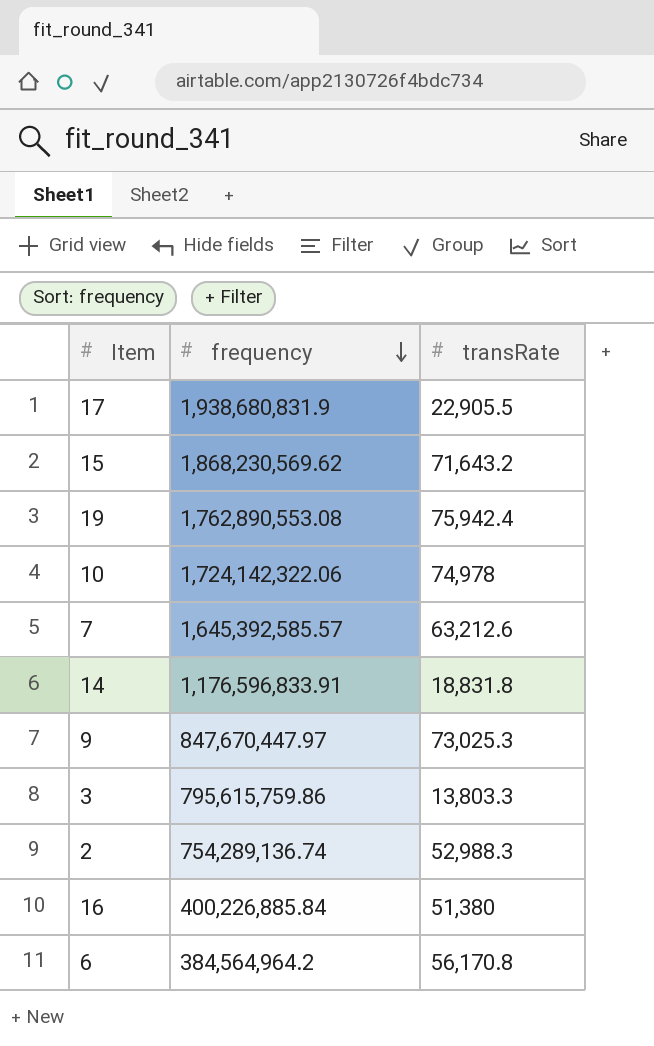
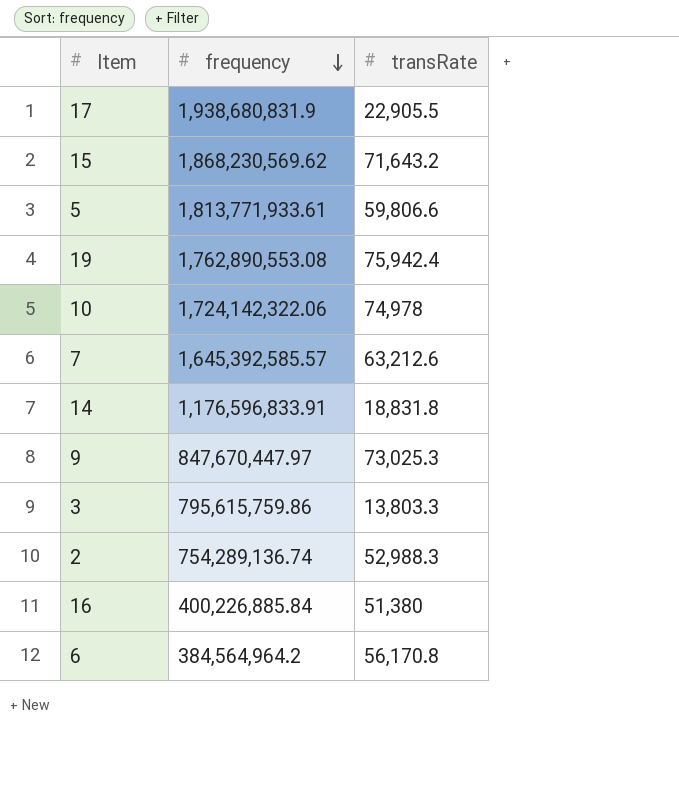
row 5: none -> 1,813,771,933.61 | 59,806.6

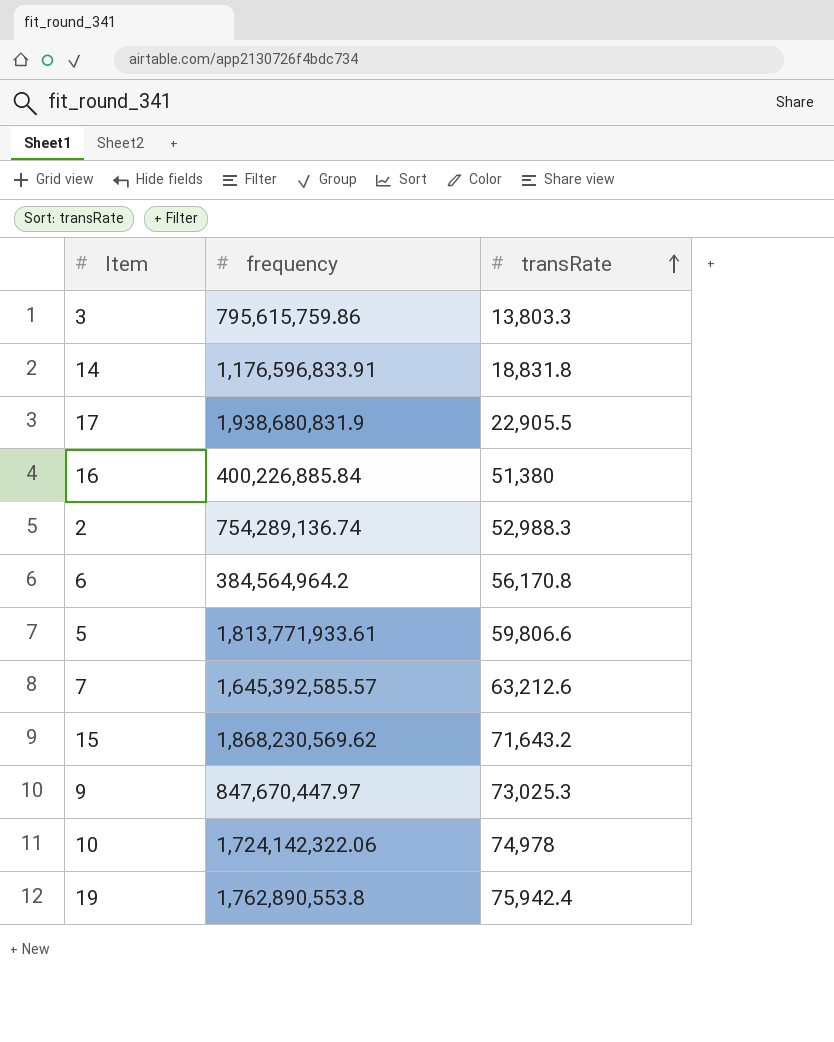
row order: frequency descending -> transRate ascending
19 | frequency: 1,762,890,553.08 -> 1,762,890,553.8

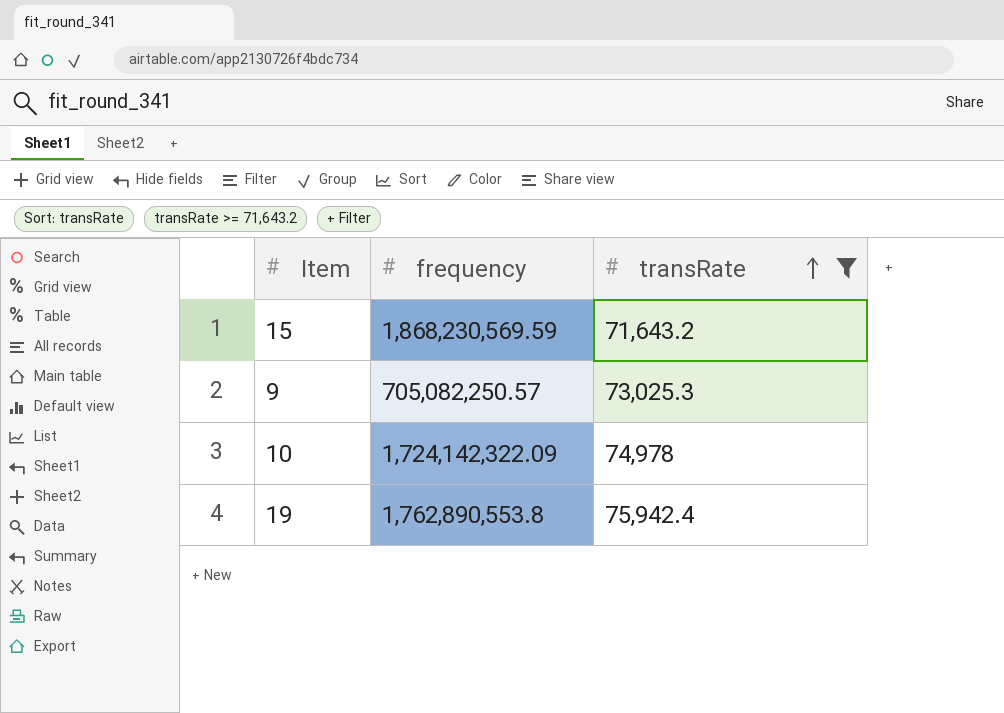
filter: none -> transRate >= 71,643.2
15 | frequency: 1,868,230,569.62 -> 1,868,230,569.59
9 | frequency: 847,670,447.97 -> 705,082,250.57
10 | frequency: 1,724,142,322.06 -> 1,724,142,322.09

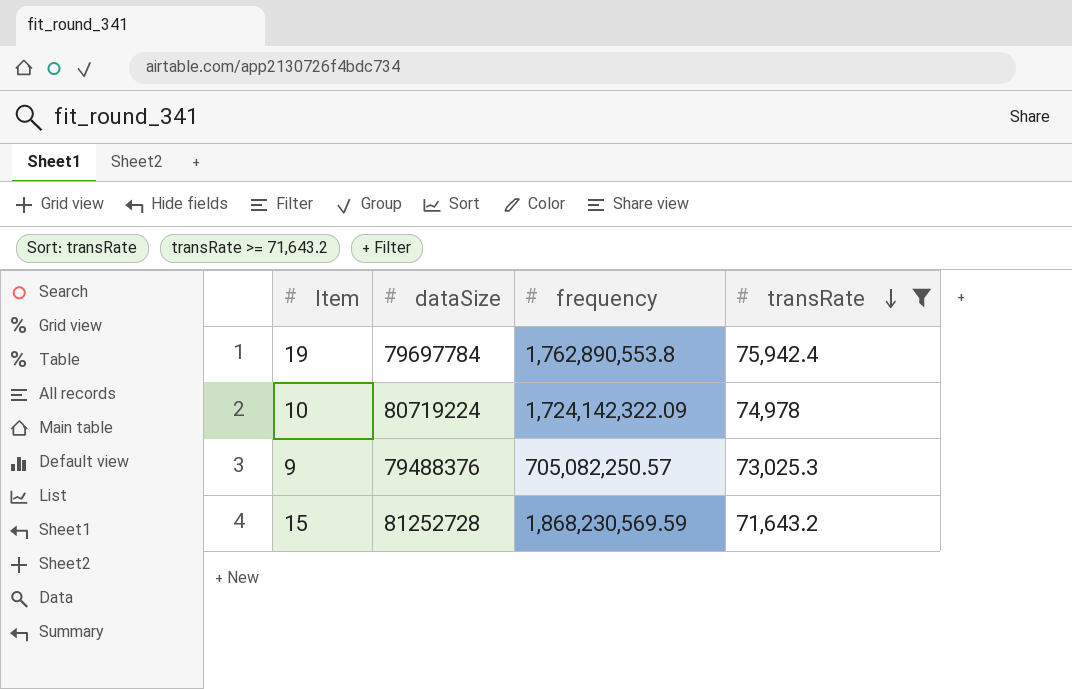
row order: transRate ascending -> transRate descending
column dataSize | position: none -> 2

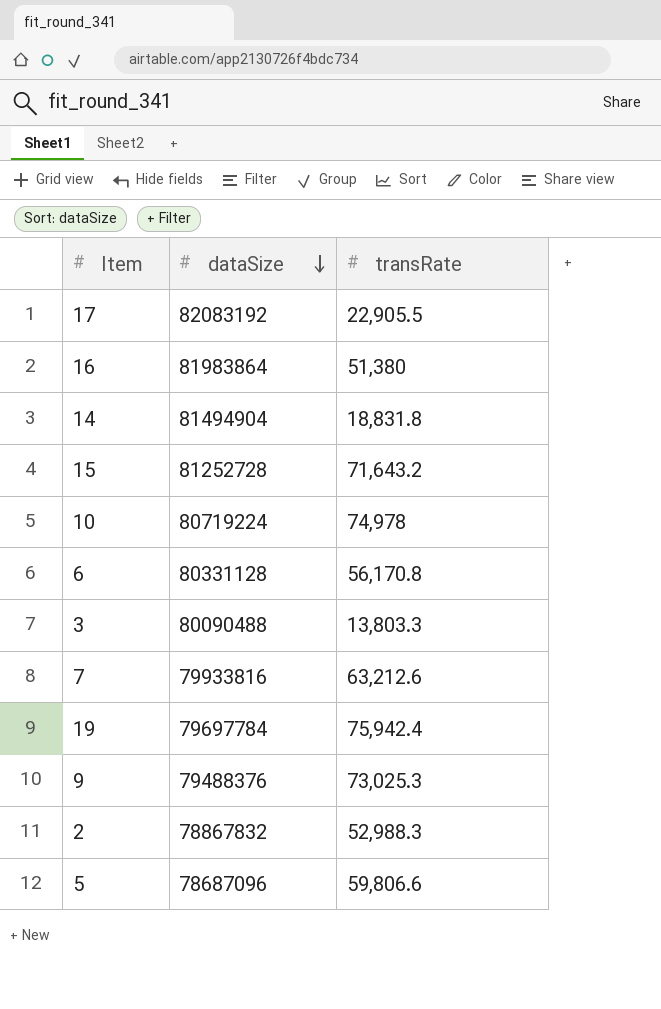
filter: transRate >= 71,643.2 -> none
row order: transRate descending -> dataSize descending
column frequency | position: 3 -> none

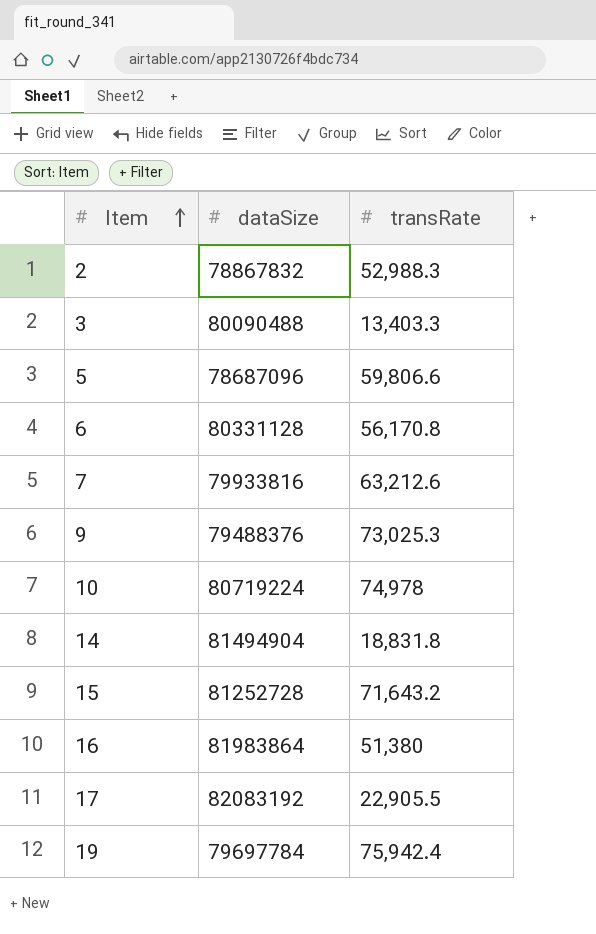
row order: dataSize descending -> Item ascending
3 | transRate: 13,803.3 -> 13,403.3

